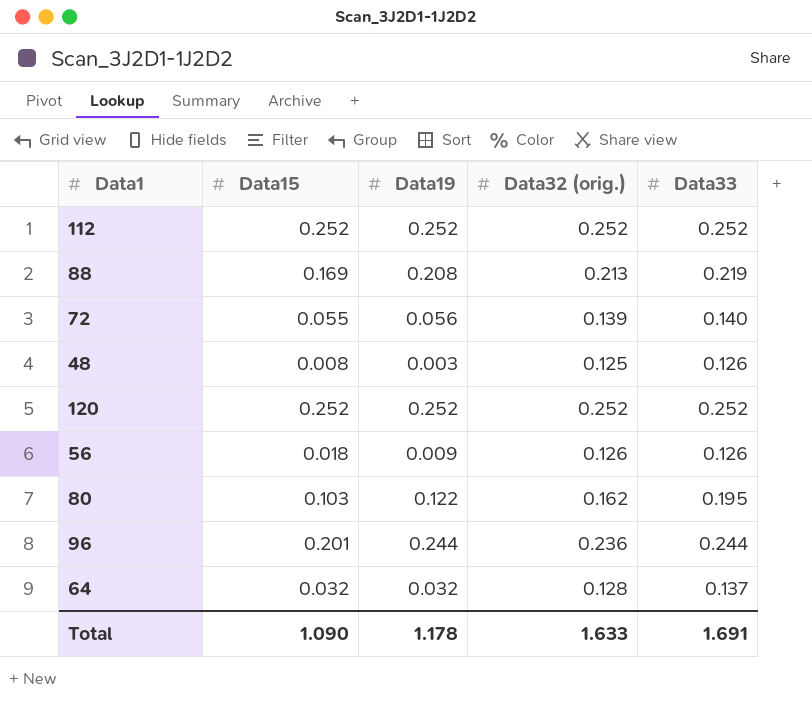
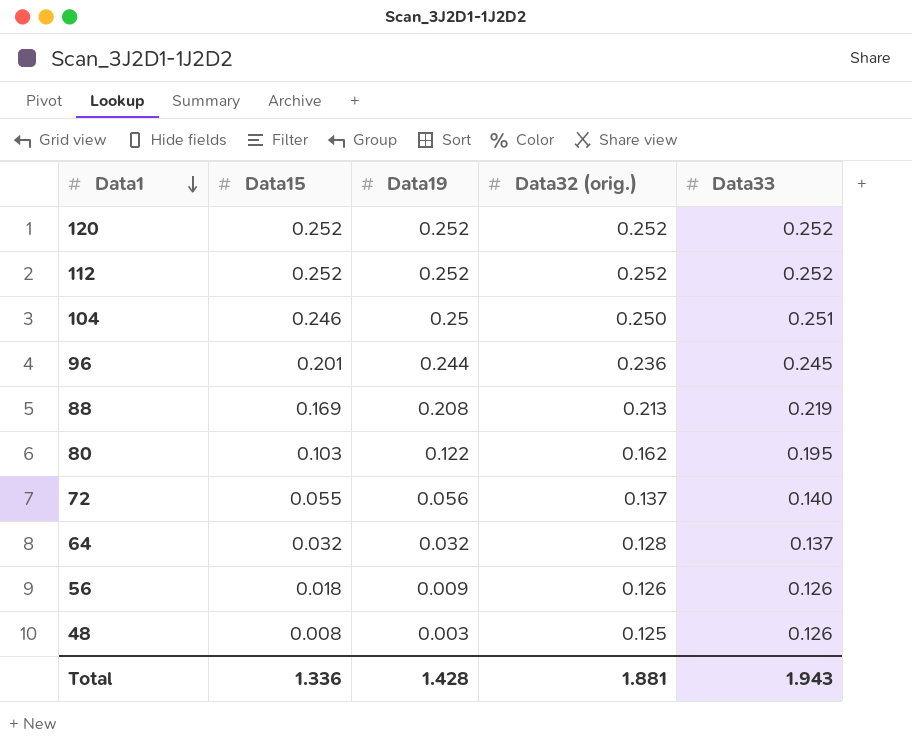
row order: none -> Data1 descending
row 104: none -> 0.246 | 0.25 | 0.250 | 0.251
96 | Data33: 0.244 -> 0.245
72 | Data32 (orig.): 0.139 -> 0.137
Total | Data15: 1.090 -> 1.336
Total | Data19: 1.178 -> 1.428
Total | Data32 (orig.): 1.633 -> 1.881
Total | Data33: 1.691 -> 1.943

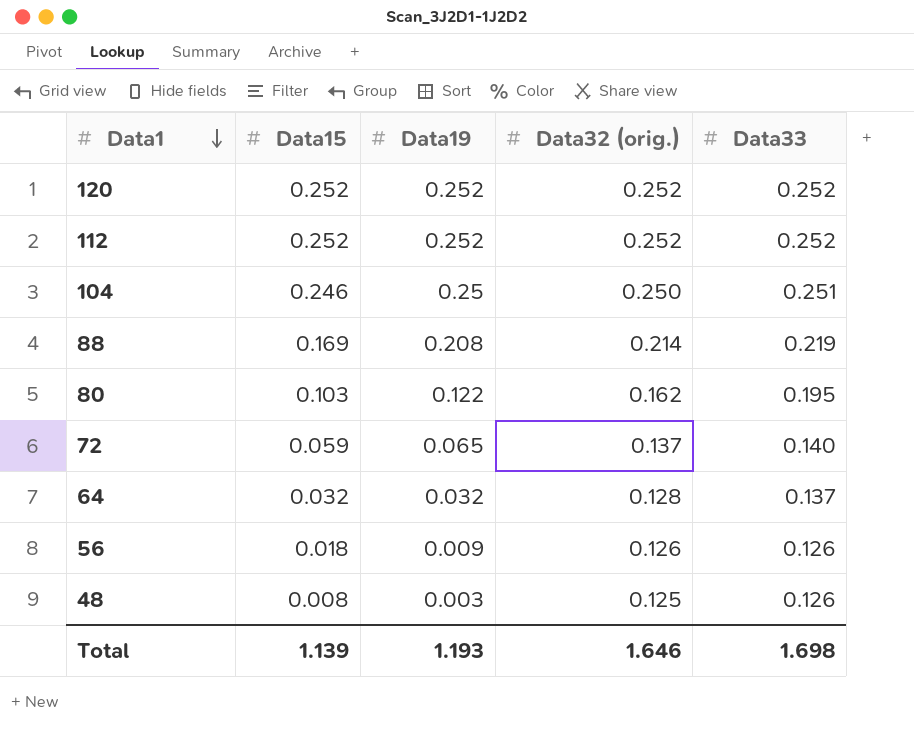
row 96: 0.201 | 0.244 | 0.236 | 0.245 -> none
88 | Data32 (orig.): 0.213 -> 0.214
72 | Data15: 0.055 -> 0.059
72 | Data19: 0.056 -> 0.065
Total | Data15: 1.336 -> 1.139
Total | Data19: 1.428 -> 1.193
Total | Data32 (orig.): 1.881 -> 1.646
Total | Data33: 1.943 -> 1.698

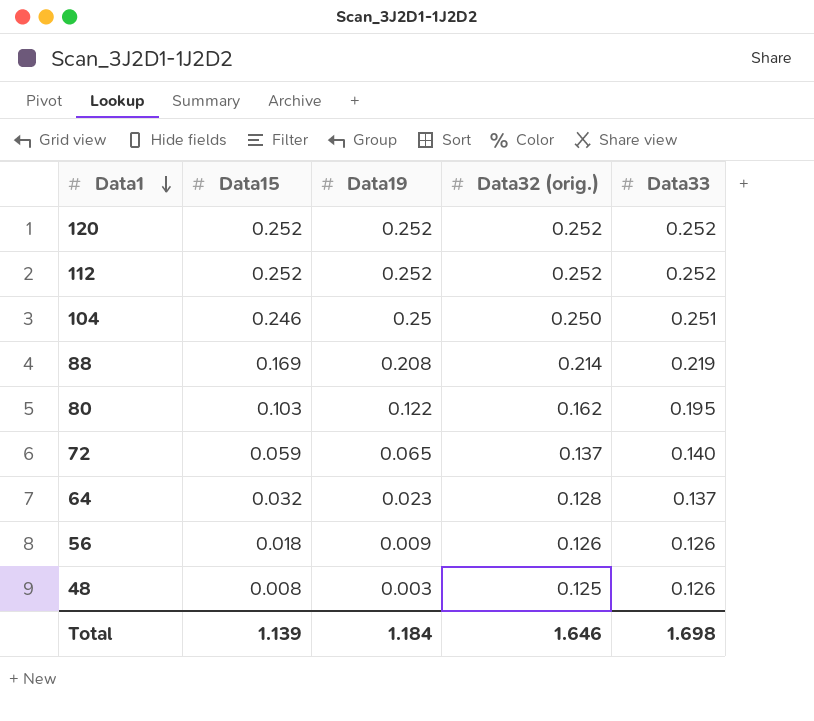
64 | Data19: 0.032 -> 0.023
Total | Data19: 1.193 -> 1.184

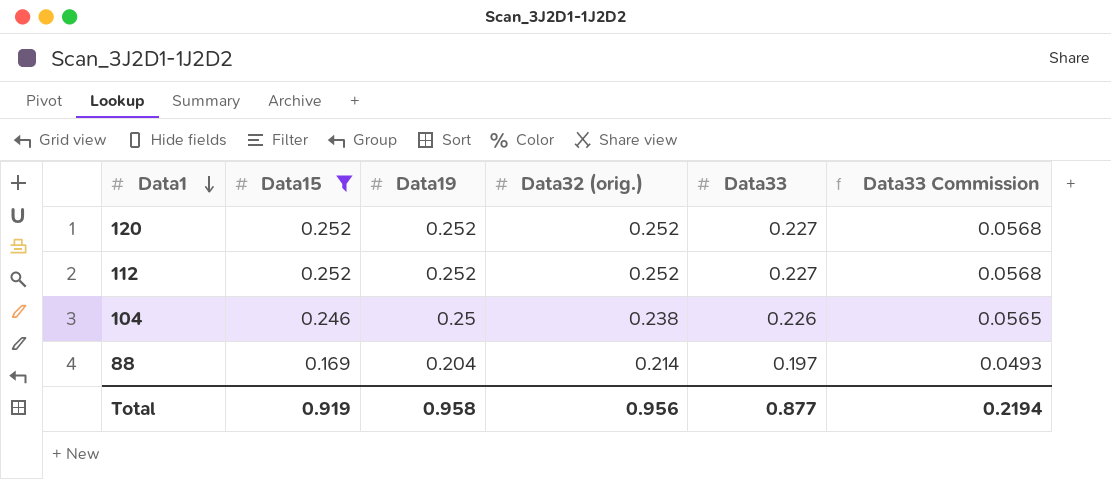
filter: none -> Data15 >= 0.169
column Data33 Commission | formula: none -> [Data33] * 0.25
120 | Data33: 0.252 -> 0.227
112 | Data33: 0.252 -> 0.227
104 | Data32 (orig.): 0.250 -> 0.238
104 | Data33: 0.251 -> 0.226
88 | Data19: 0.208 -> 0.204
88 | Data33: 0.219 -> 0.197
Total | Data15: 1.139 -> 0.919
Total | Data19: 1.184 -> 0.958
Total | Data32 (orig.): 1.646 -> 0.956
Total | Data33: 1.698 -> 0.877

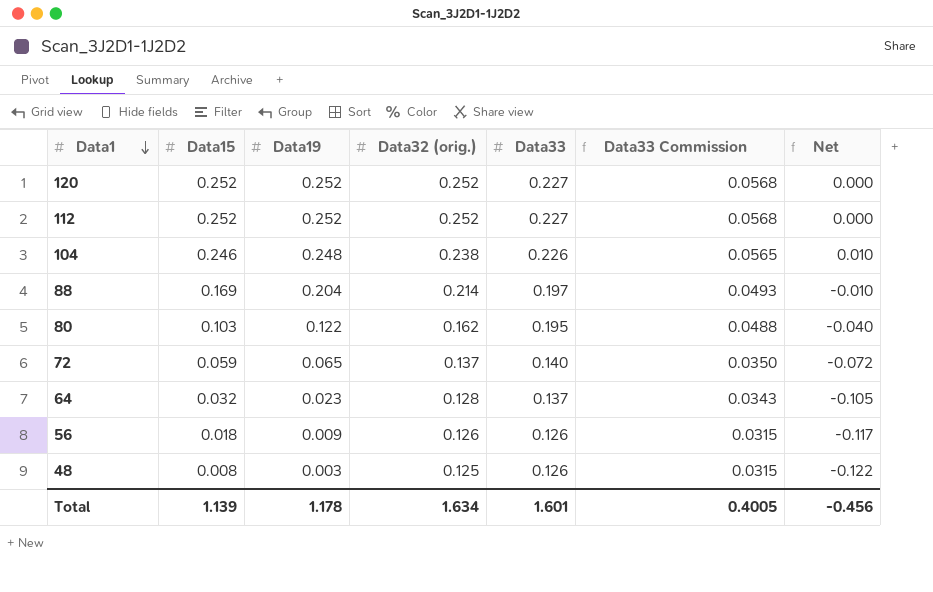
filter: Data15 >= 0.169 -> none
column Net | formula: none -> [Data19] - [Data32 (orig.)]
104 | Data19: 0.25 -> 0.248
Total | Data15: 0.919 -> 1.139
Total | Data19: 0.958 -> 1.178
Total | Data32 (orig.): 0.956 -> 1.634
Total | Data33: 0.877 -> 1.601
Total | Data33 Commission: 0.2194 -> 0.4005

